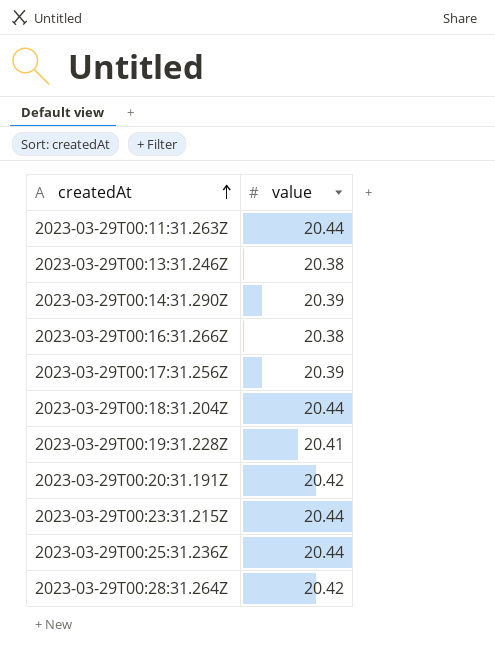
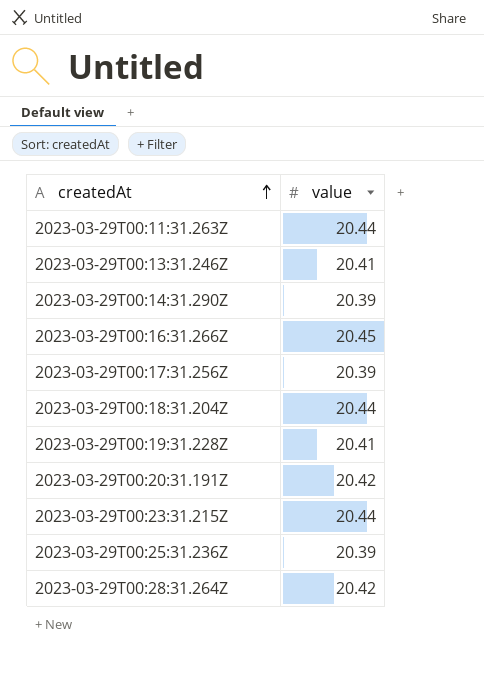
2023-03-29T00:13:31.246Z | value: 20.38 -> 20.41
2023-03-29T00:16:31.266Z | value: 20.38 -> 20.45
2023-03-29T00:25:31.236Z | value: 20.44 -> 20.39

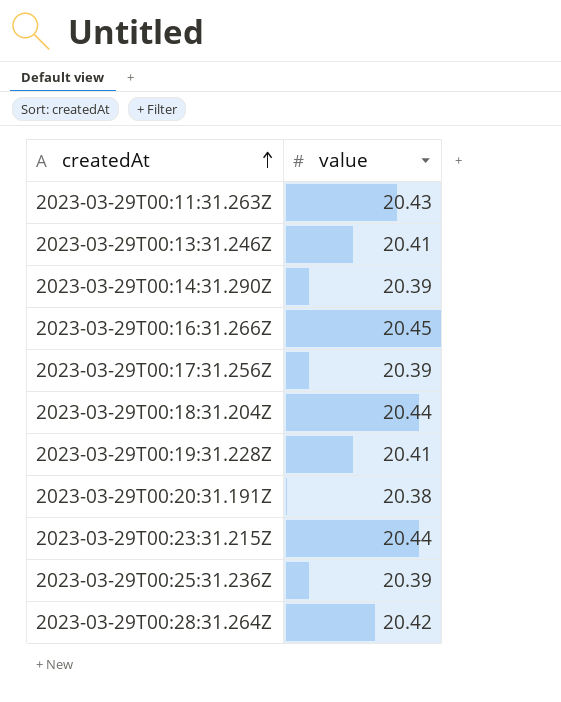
2023-03-29T00:11:31.263Z | value: 20.44 -> 20.43
2023-03-29T00:20:31.191Z | value: 20.42 -> 20.38

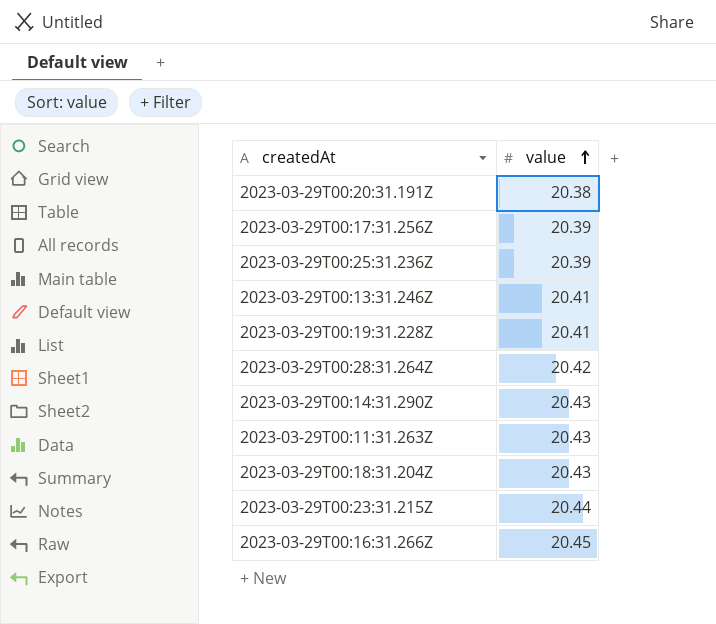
row order: createdAt ascending -> value ascending
2023-03-29T00:14:31.290Z | value: 20.39 -> 20.43
2023-03-29T00:18:31.204Z | value: 20.44 -> 20.43

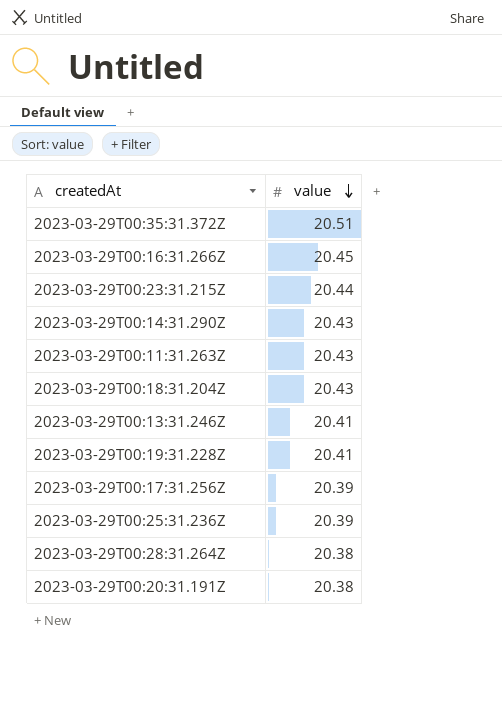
row order: value ascending -> value descending
row 2023-03-29T00:35:31.372Z: none -> 20.51
2023-03-29T00:28:31.264Z | value: 20.42 -> 20.38

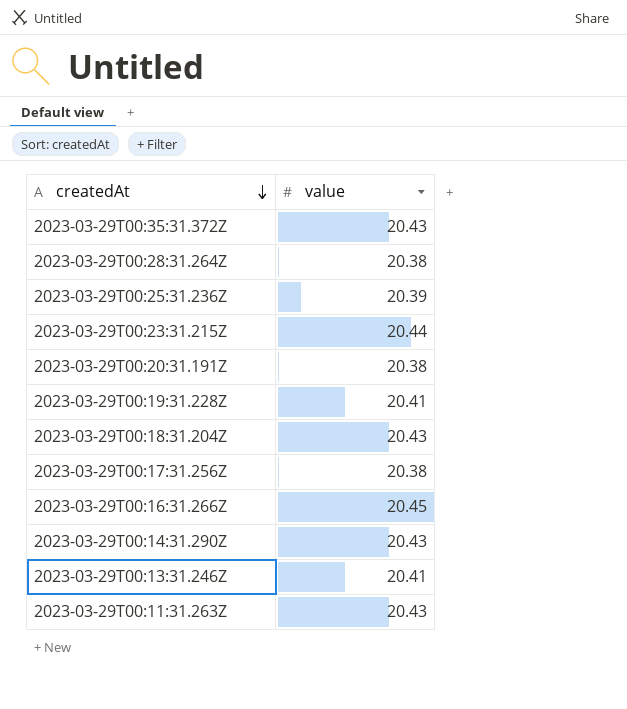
row order: value descending -> createdAt descending
2023-03-29T00:35:31.372Z | value: 20.51 -> 20.43
2023-03-29T00:17:31.256Z | value: 20.39 -> 20.38

